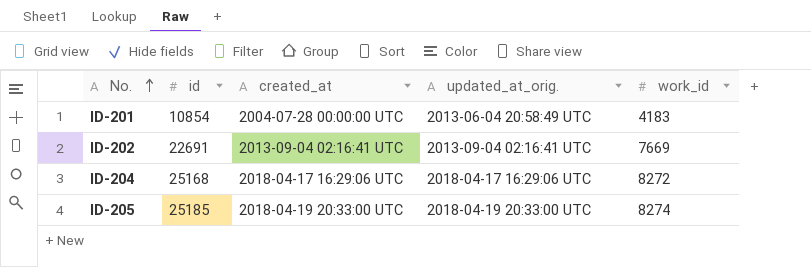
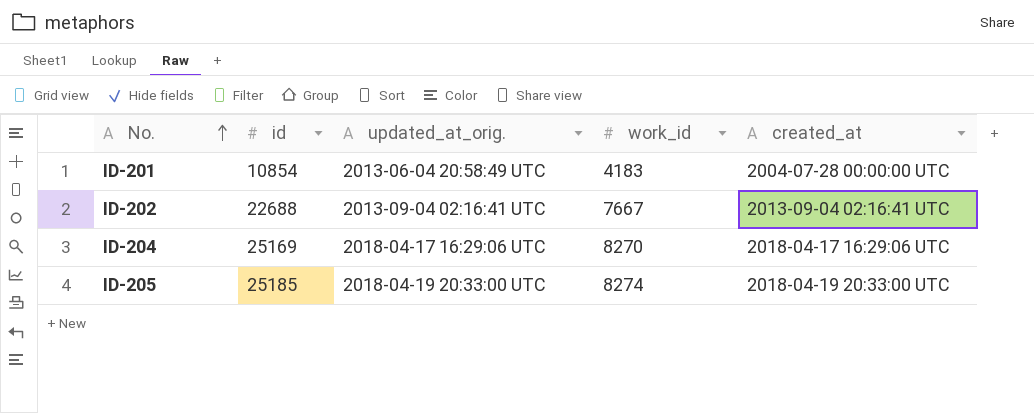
column created_at | position: 3 -> 5
ID-202 | id: 22691 -> 22688
ID-202 | work_id: 7669 -> 7667
ID-204 | id: 25168 -> 25169
ID-204 | work_id: 8272 -> 8270

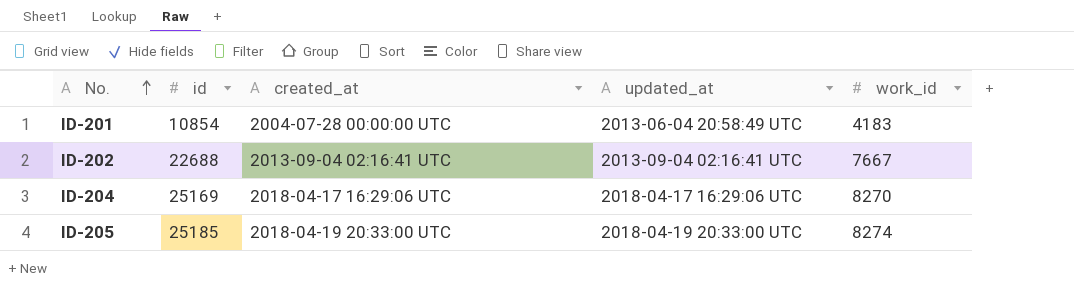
column created_at | position: 5 -> 3
column name: updated_at_orig. -> updated_at

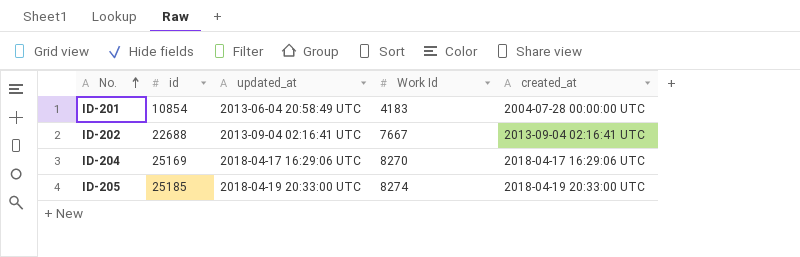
column name: work_id -> Work Id
column created_at | position: 3 -> 5

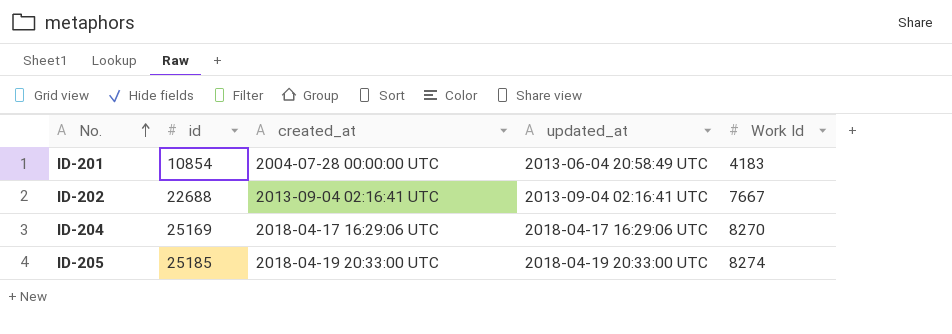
column created_at | position: 5 -> 3

